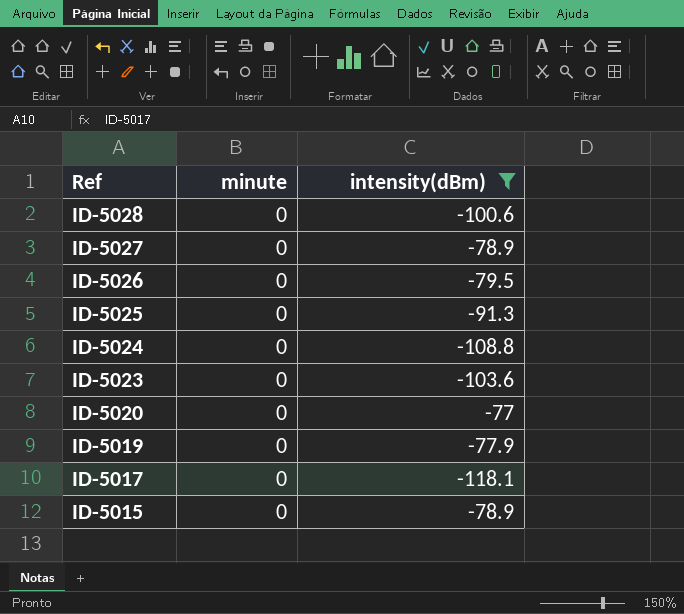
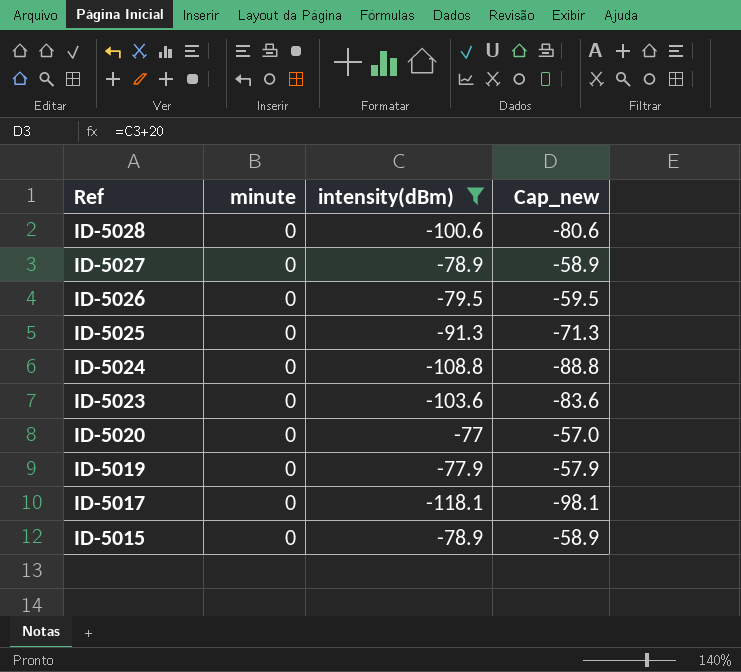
column Cap_new | formula: none -> [intensity(dBm)] + 20

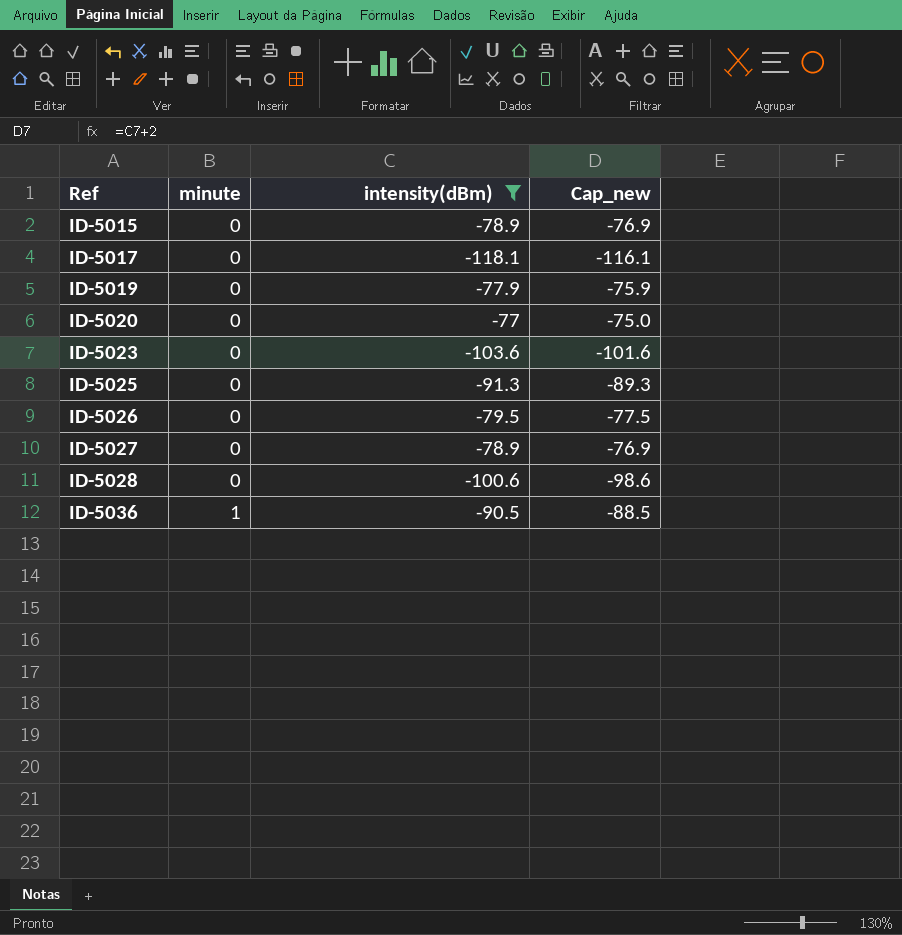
row order: Ref descending -> Ref ascending
column Cap_new | formula: [intensity(dBm)] + 20 -> [intensity(dBm)] + 2
row ID-5024: 0 | -108.8 | -88.8 -> none
row ID-5036: none -> 1 | -90.5 | -88.5

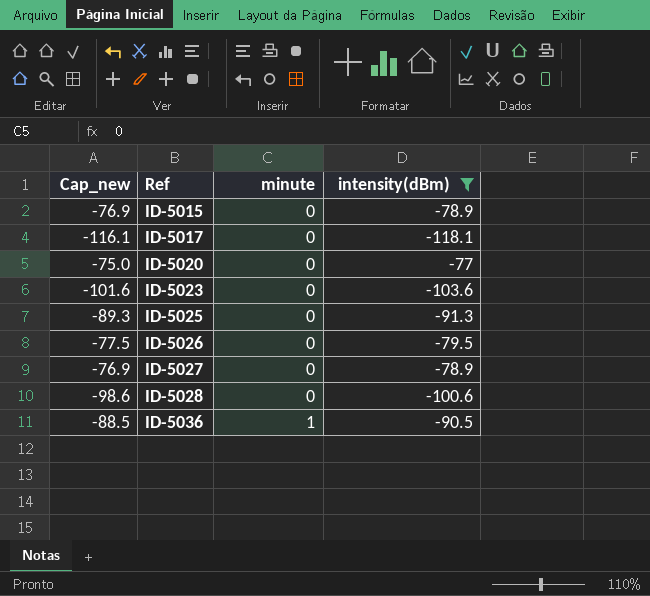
column Cap_new | position: 4 -> 1
row ID-5019: 0 | -77.9 | -75.9 -> none

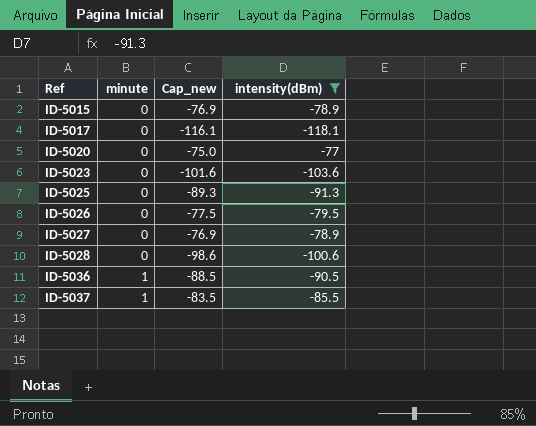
column Cap_new | position: 1 -> 3
row ID-5037: none -> 1 | -83.5 | -85.5

